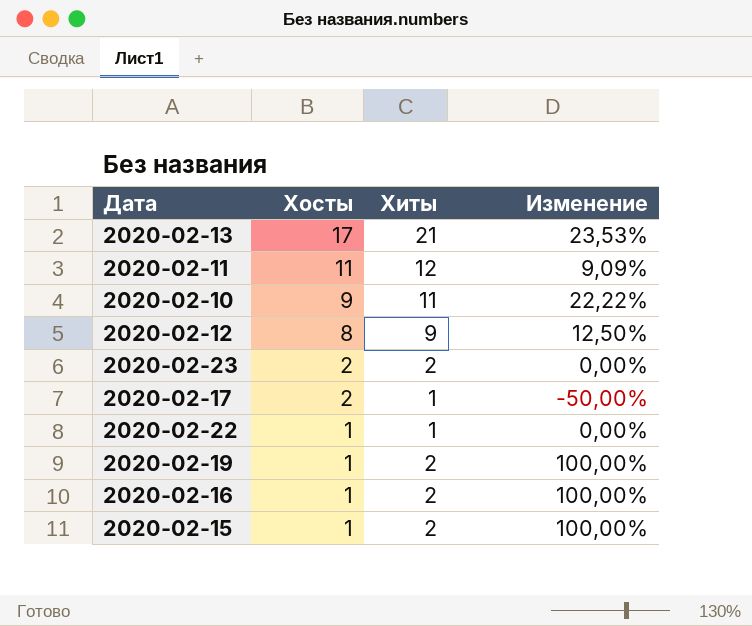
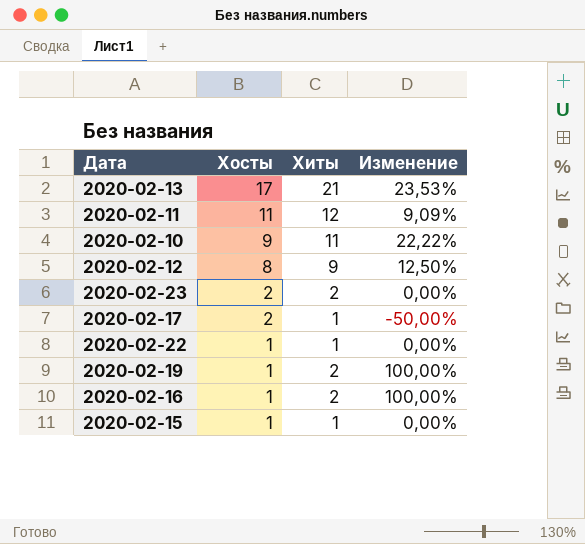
2020-02-15 | Хиты: 2 -> 1
2020-02-15 | Изменение: 100,00% -> 0,00%

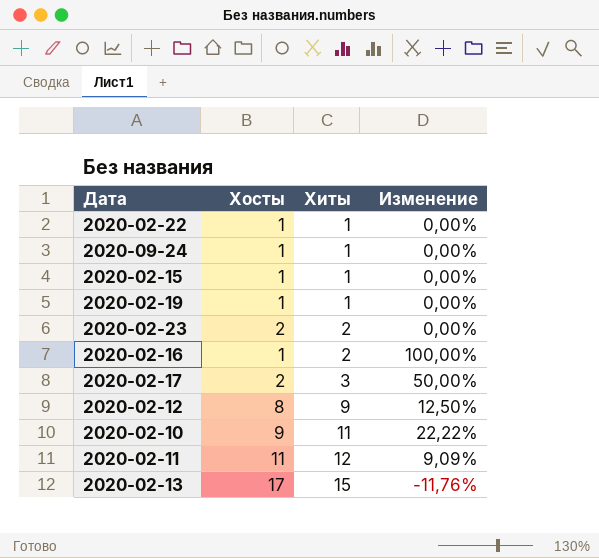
row order: Хосты descending -> Хиты ascending
row 2020-09-24: none -> 1 | 1 | 0,00%
2020-02-19 | Хиты: 2 -> 1
2020-02-19 | Изменение: 100,00% -> 0,00%
2020-02-17 | Хиты: 1 -> 3
2020-02-17 | Изменение: -50,00% -> 50,00%
2020-02-13 | Хиты: 21 -> 15
2020-02-13 | Изменение: 23,53% -> -11,76%

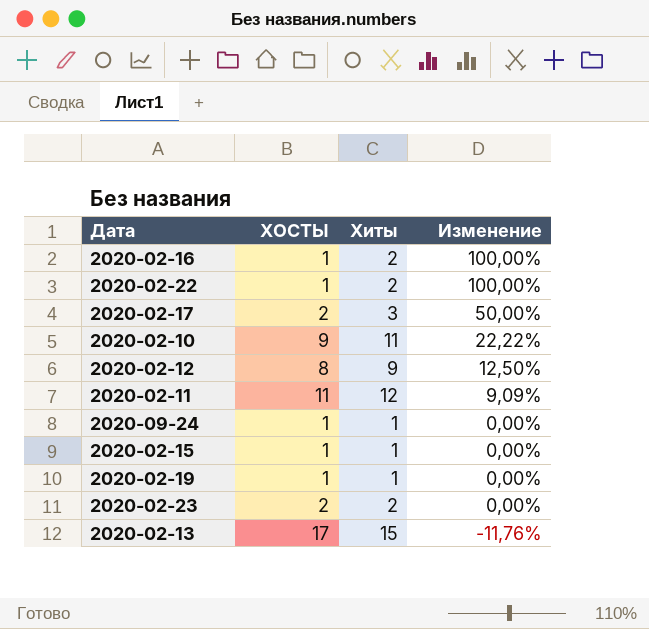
row order: Хиты ascending -> Изменение descending
column name: Хосты -> ХОСТЫ
2020-02-22 | Хиты: 1 -> 2
2020-02-22 | Изменение: 0,00% -> 100,00%

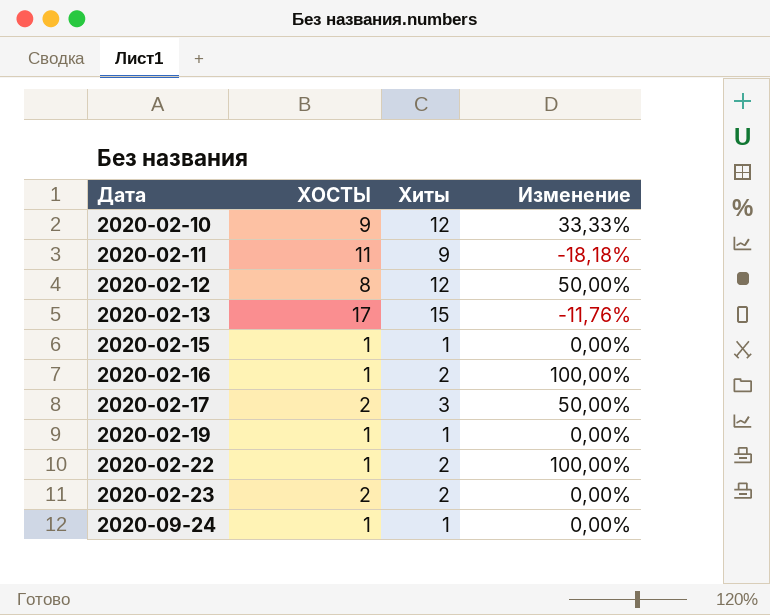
row order: Изменение descending -> Дата ascending
2020-02-10 | Хиты: 11 -> 12
2020-02-10 | Изменение: 22,22% -> 33,33%
2020-02-11 | Хиты: 12 -> 9
2020-02-11 | Изменение: 9,09% -> -18,18%
2020-02-12 | Хиты: 9 -> 12
2020-02-12 | Изменение: 12,50% -> 50,00%

